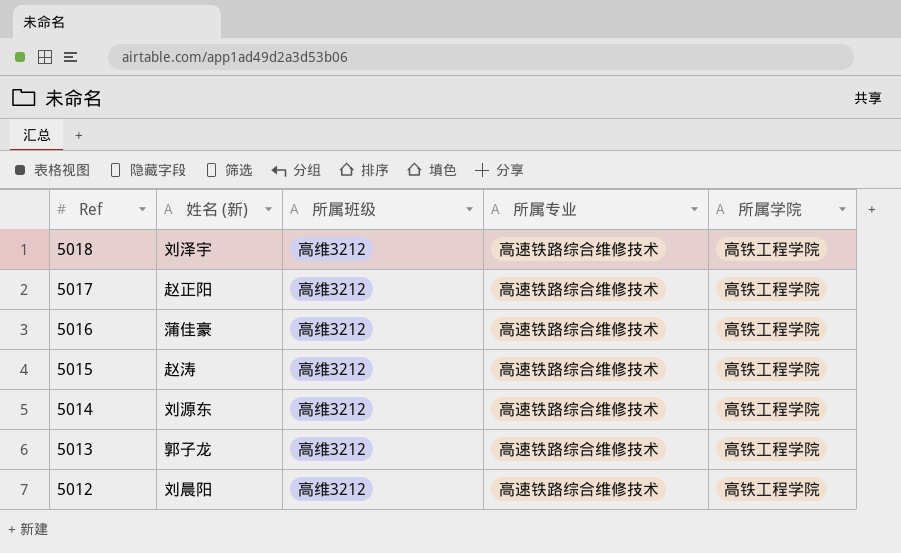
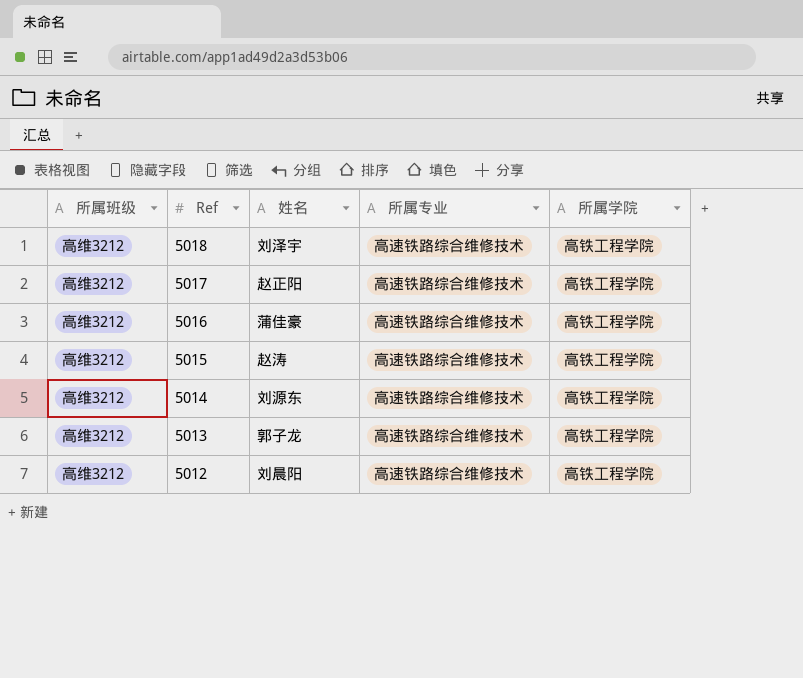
column 所属班级 | position: 3 -> 1
column name: 姓名 (新) -> 姓名

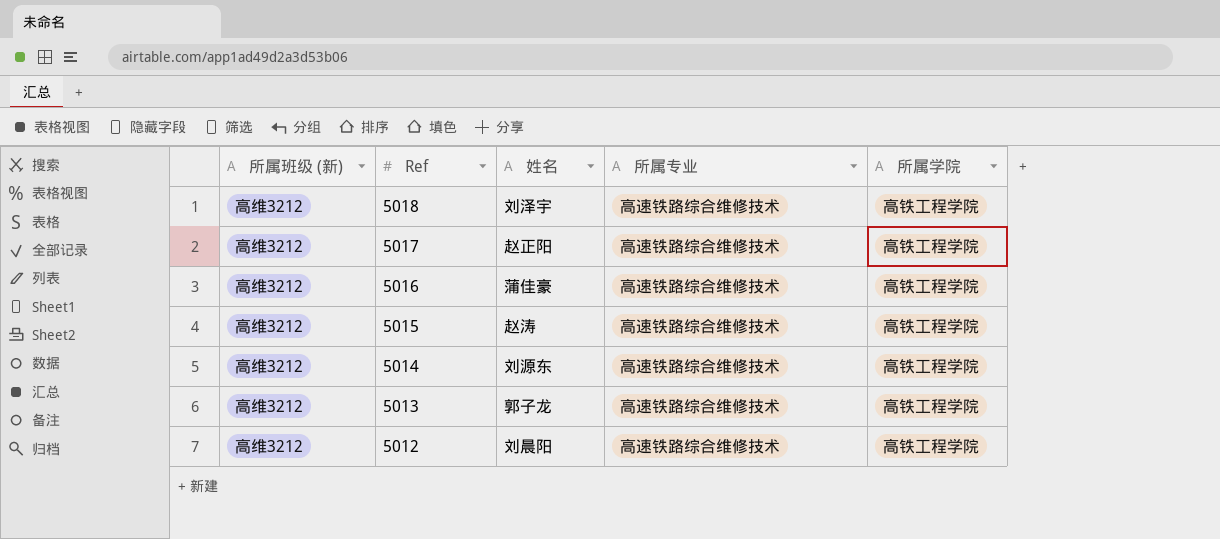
column name: 所属班级 -> 所属班级 (新)

